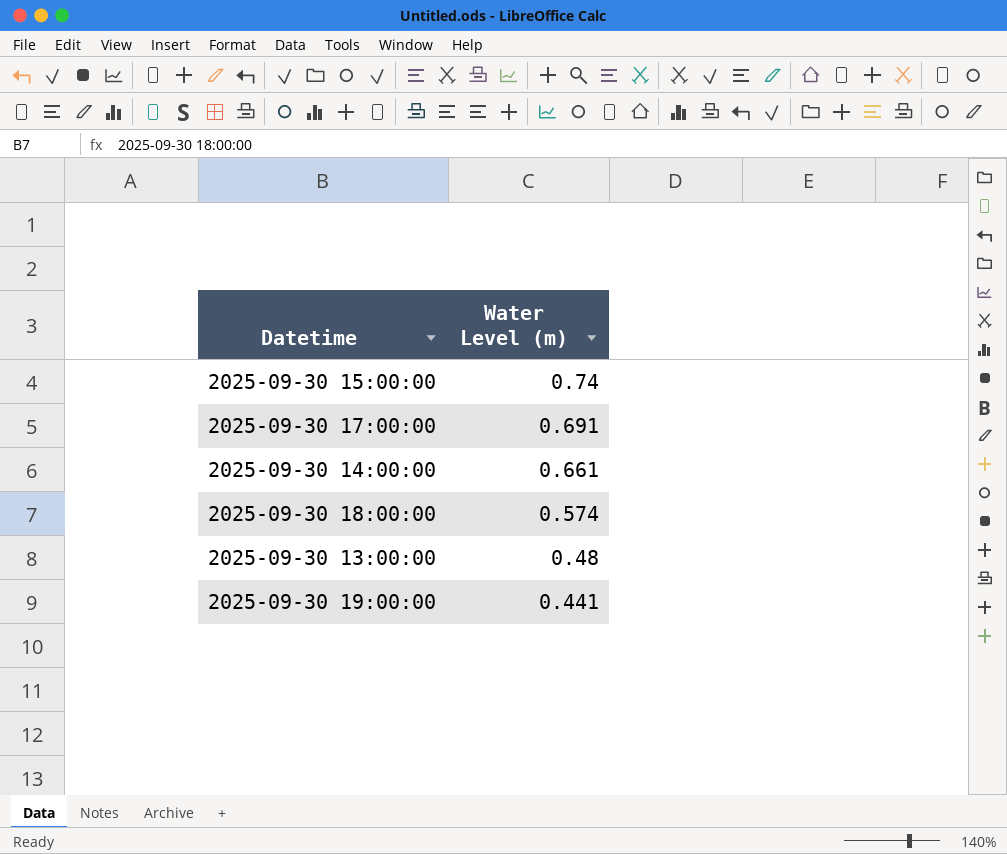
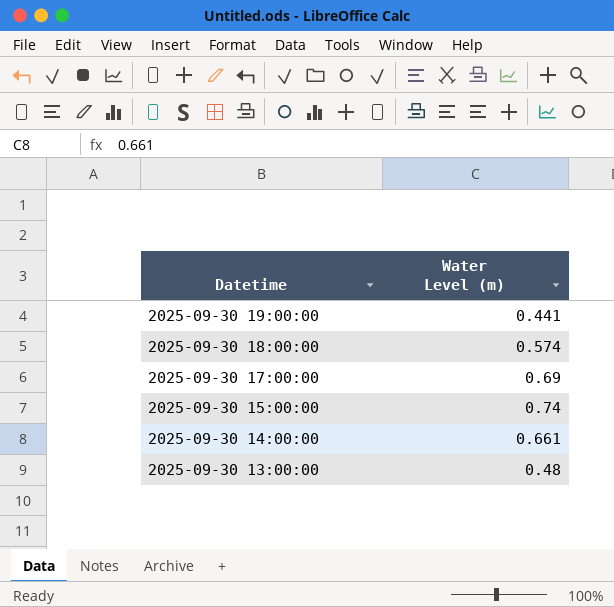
row order: Water Level (m) descending -> Datetime descending
2025-09-30 17:00:00 | Water Level (m): 0.691 -> 0.69

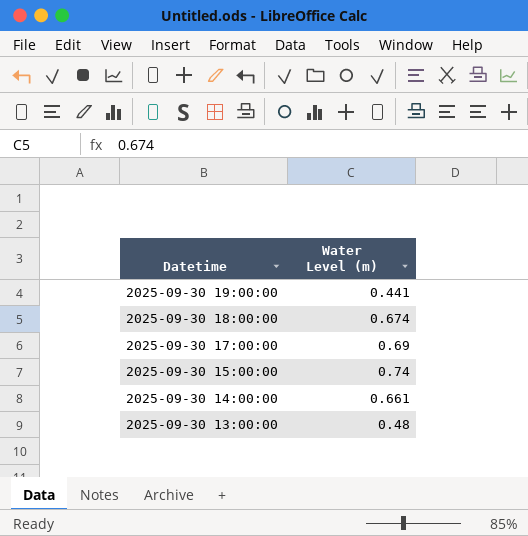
2025-09-30 18:00:00 | Water Level (m): 0.574 -> 0.674

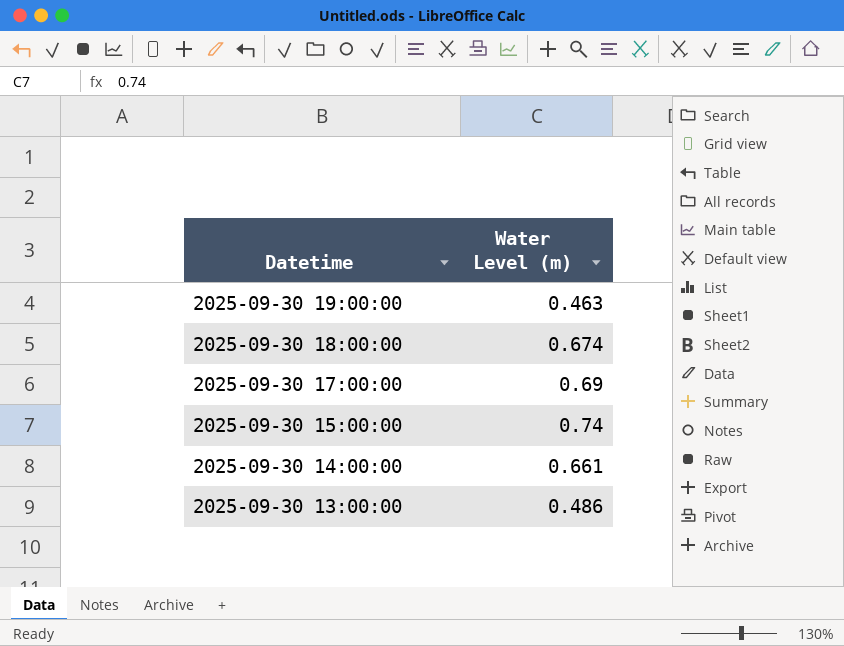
2025-09-30 19:00:00 | Water Level (m): 0.441 -> 0.463
2025-09-30 13:00:00 | Water Level (m): 0.48 -> 0.486

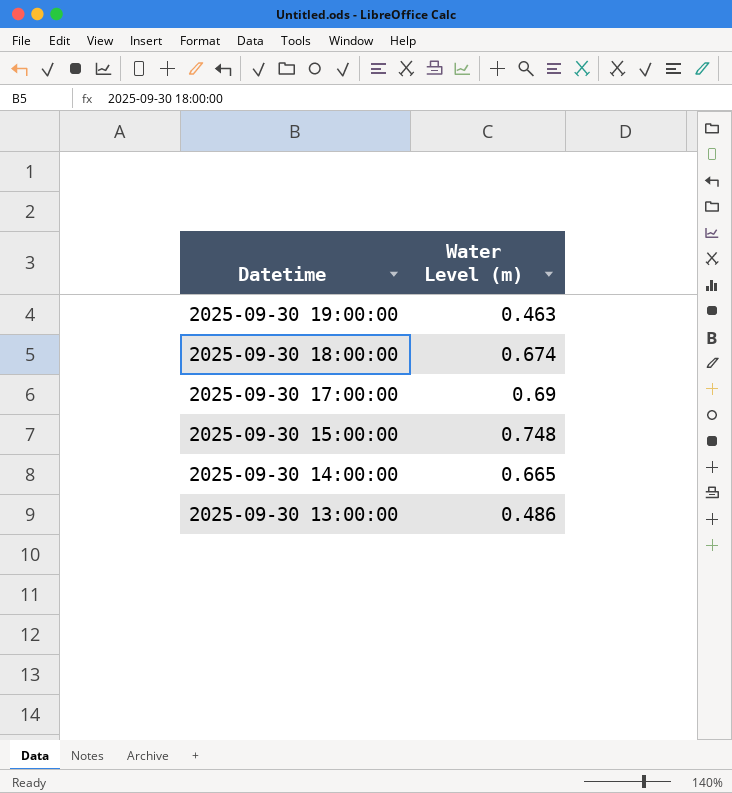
2025-09-30 15:00:00 | Water Level (m): 0.74 -> 0.748
2025-09-30 14:00:00 | Water Level (m): 0.661 -> 0.665

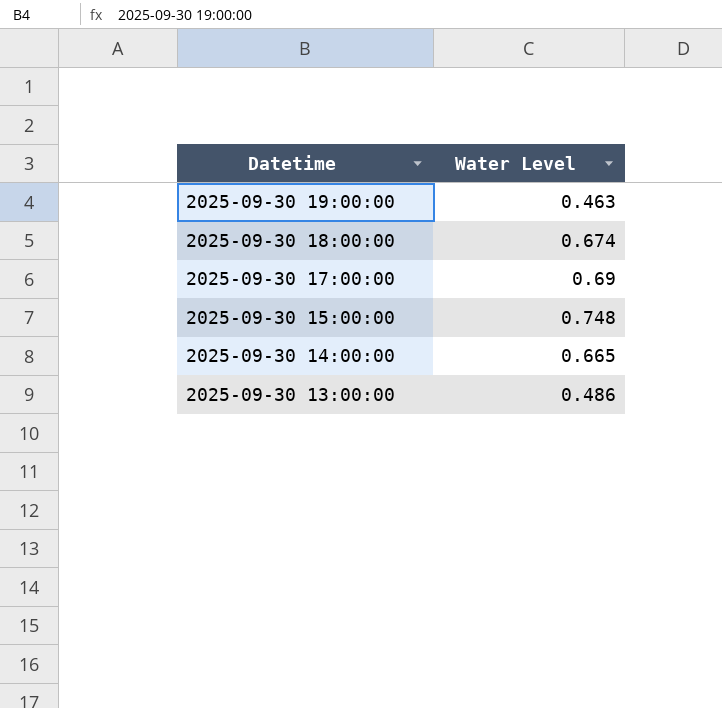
column name: Water Level (m) -> Water Level

